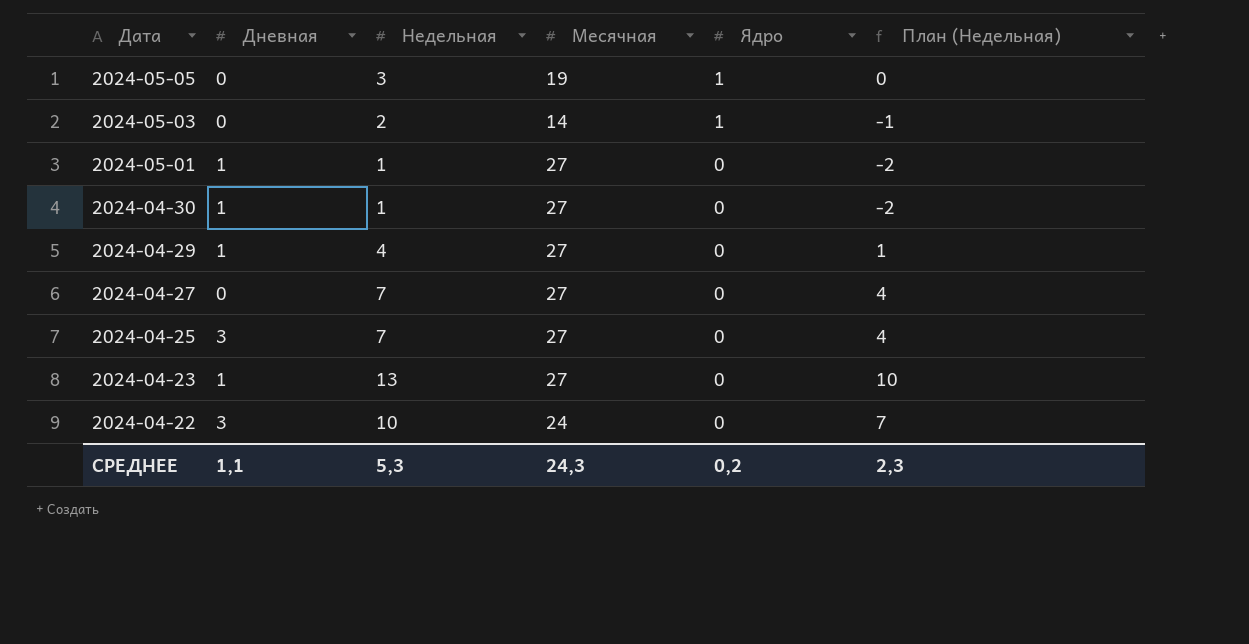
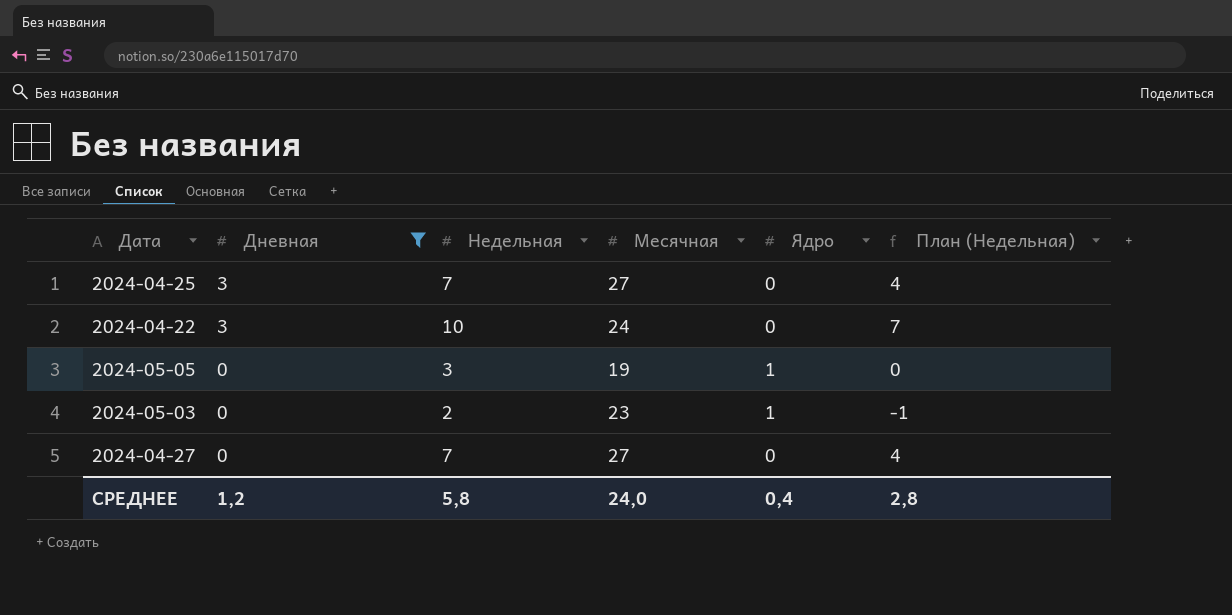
filter: none -> Дневная != 1
row order: Дата descending -> Дневная descending
2024-05-03 | Месячная: 14 -> 23
СРЕДНЕЕ | Дневная: 1,1 -> 1,2
СРЕДНЕЕ | Недельная: 5,3 -> 5,8
СРЕДНЕЕ | Месячная: 24,3 -> 24,0
СРЕДНЕЕ | Ядро: 0,2 -> 0,4
СРЕДНЕЕ | План (Недельная): 2,3 -> 2,8

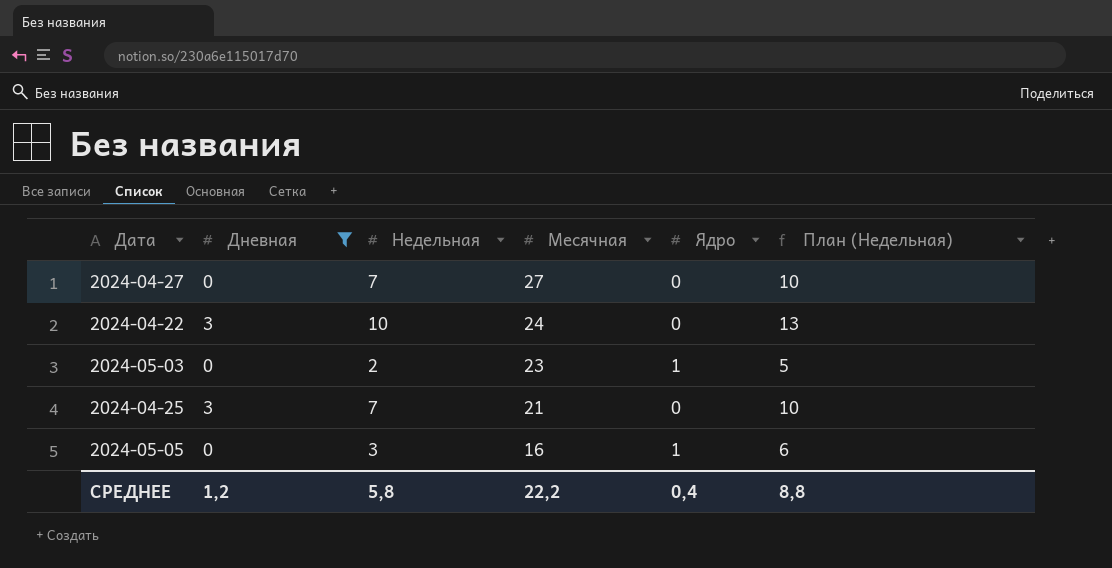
row order: Дневная descending -> Месячная descending
column План (Недельная) | formula: [Недельная] - 3 -> [Недельная] + 3
2024-04-25 | Месячная: 27 -> 21
2024-05-05 | Месячная: 19 -> 16
СРЕДНЕЕ | Месячная: 24,0 -> 22,2
СРЕДНЕЕ | План (Недельная): 2,8 -> 8,8

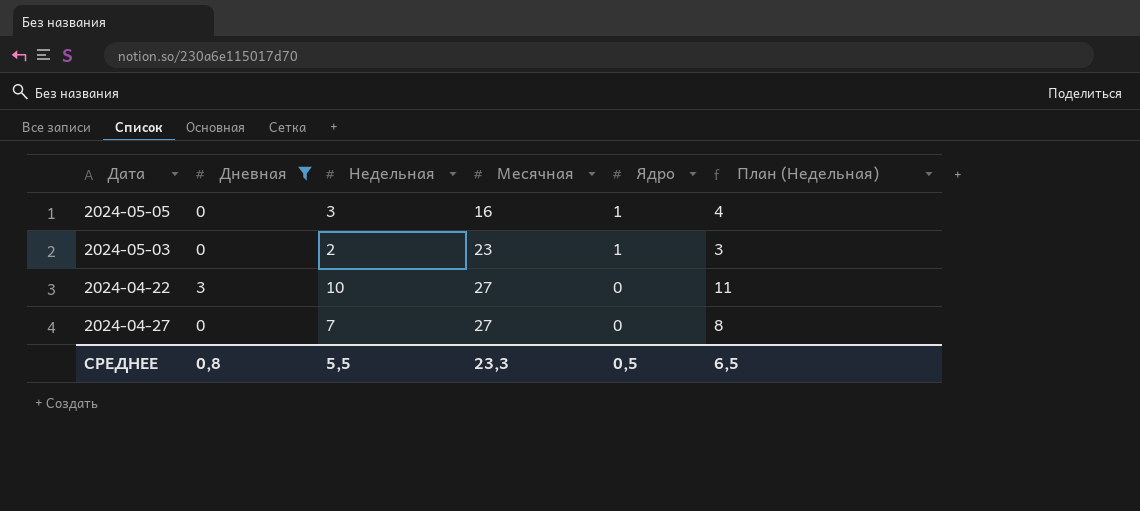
row order: Месячная descending -> Месячная ascending
column План (Недельная) | formula: [Недельная] + 3 -> [Недельная] + 1
row 2024-04-25: 3 | 7 | 21 | 0 | 10 -> none
2024-04-22 | Месячная: 24 -> 27
СРЕДНЕЕ | Дневная: 1,2 -> 0,8
СРЕДНЕЕ | Недельная: 5,8 -> 5,5
СРЕДНЕЕ | Месячная: 22,2 -> 23,3
СРЕДНЕЕ | Ядро: 0,4 -> 0,5
СРЕДНЕЕ | План (Недельная): 8,8 -> 6,5

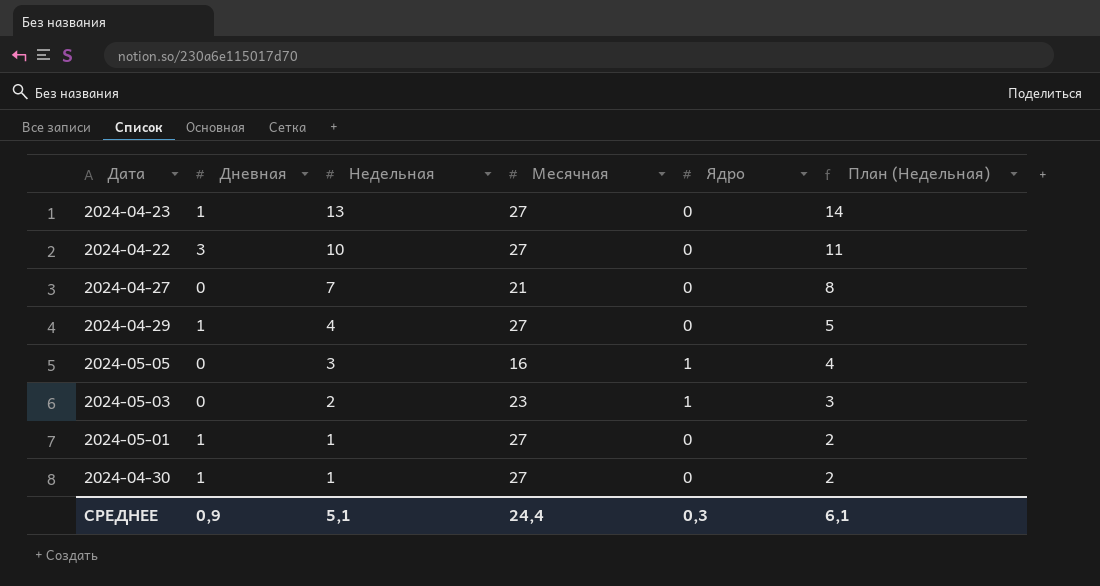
filter: Дневная != 1 -> none
row order: Месячная ascending -> Недельная descending
2024-04-27 | Месячная: 27 -> 21
СРЕДНЕЕ | Дневная: 0,8 -> 0,9
СРЕДНЕЕ | Недельная: 5,5 -> 5,1
СРЕДНЕЕ | Месячная: 23,3 -> 24,4
СРЕДНЕЕ | Ядро: 0,5 -> 0,3
СРЕДНЕЕ | План (Недельная): 6,5 -> 6,1

